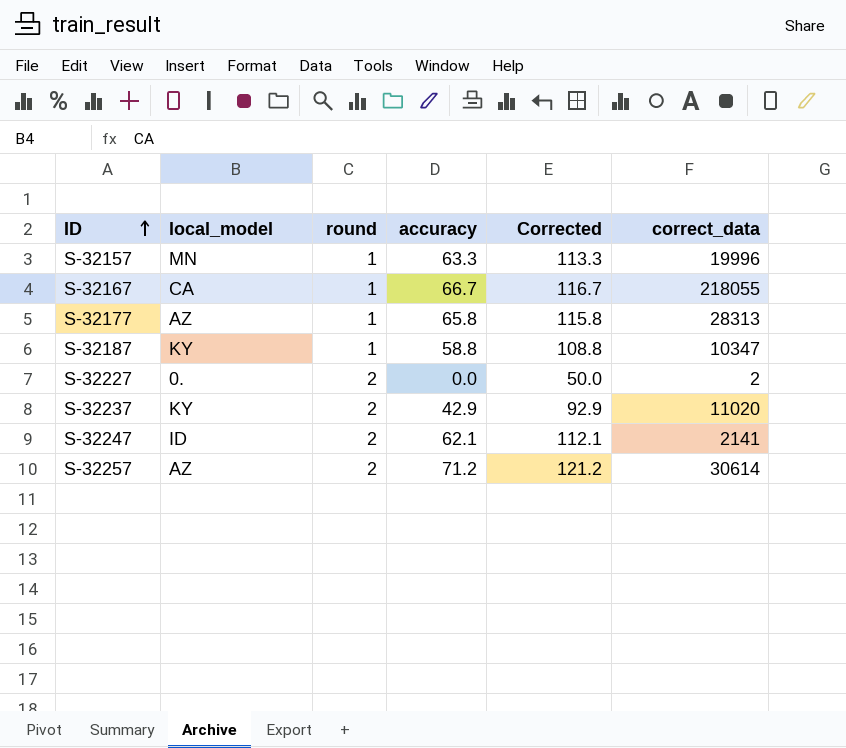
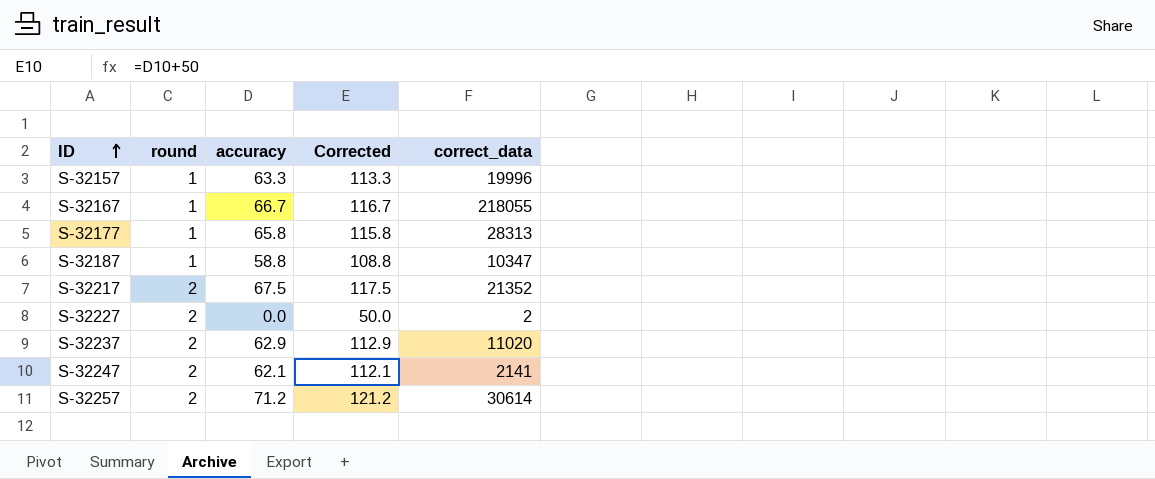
column local_model | position: 2 -> none
row S-32217: none -> 2 | 67.5 | 117.5 | 21352
S-32237 | accuracy: 42.9 -> 62.9
S-32237 | Corrected: 92.9 -> 112.9

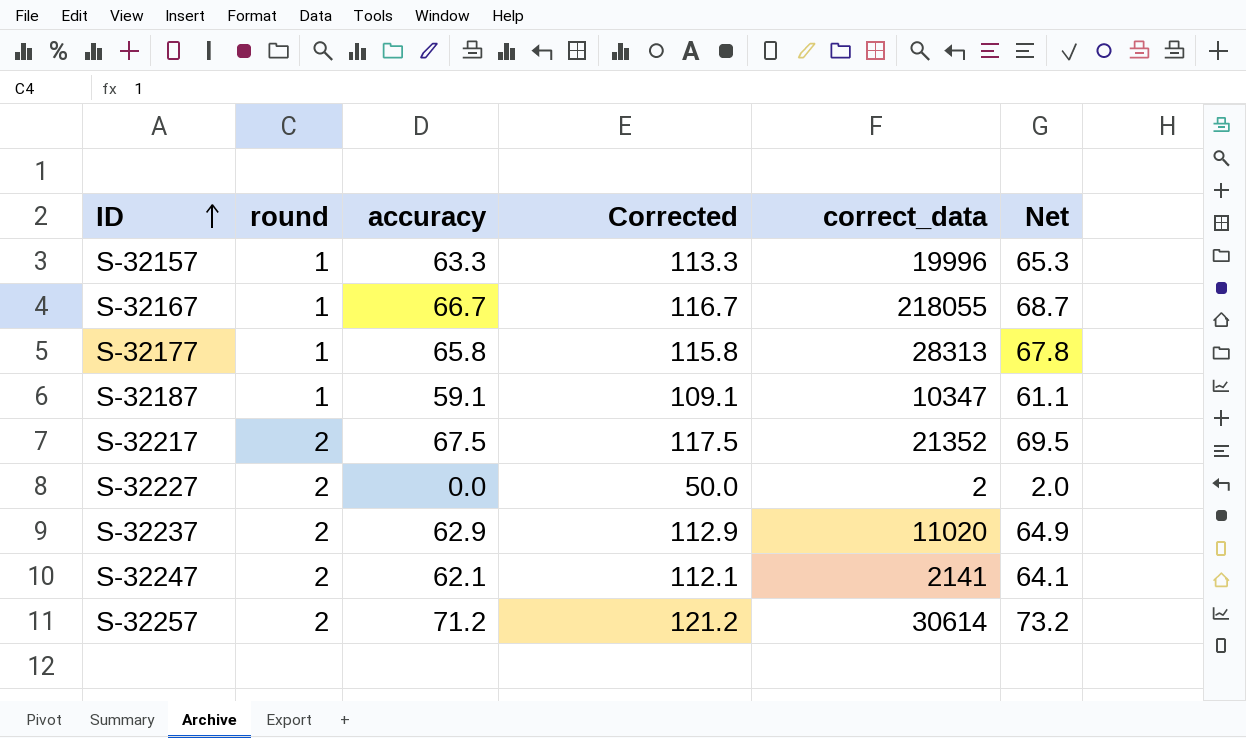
column Net | formula: none -> [accuracy] + 2
S-32187 | accuracy: 58.8 -> 59.1
S-32187 | Corrected: 108.8 -> 109.1

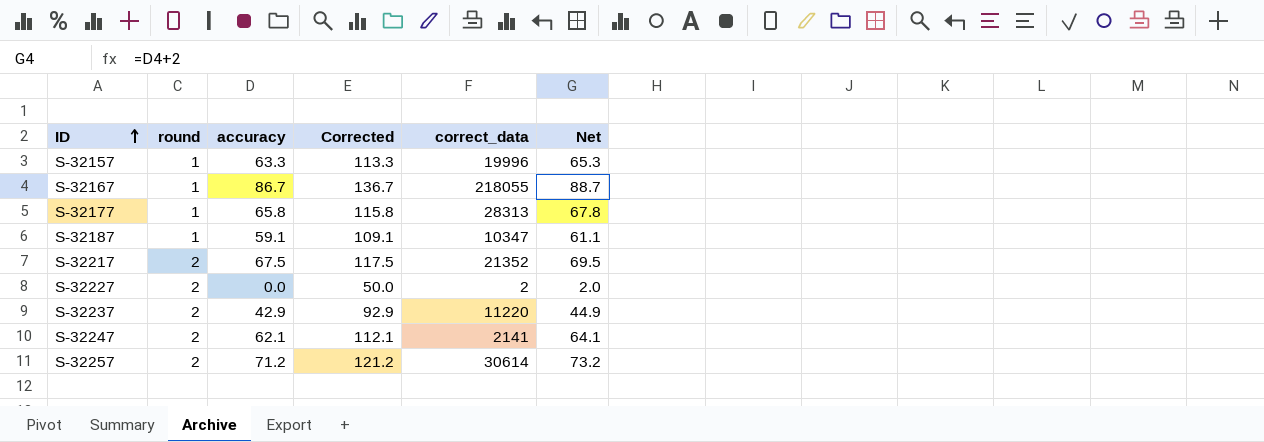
S-32167 | accuracy: 66.7 -> 86.7
S-32167 | Corrected: 116.7 -> 136.7
S-32167 | Net: 68.7 -> 88.7
S-32237 | accuracy: 62.9 -> 42.9
S-32237 | Corrected: 112.9 -> 92.9
S-32237 | correct_data: 11020 -> 11220
S-32237 | Net: 64.9 -> 44.9

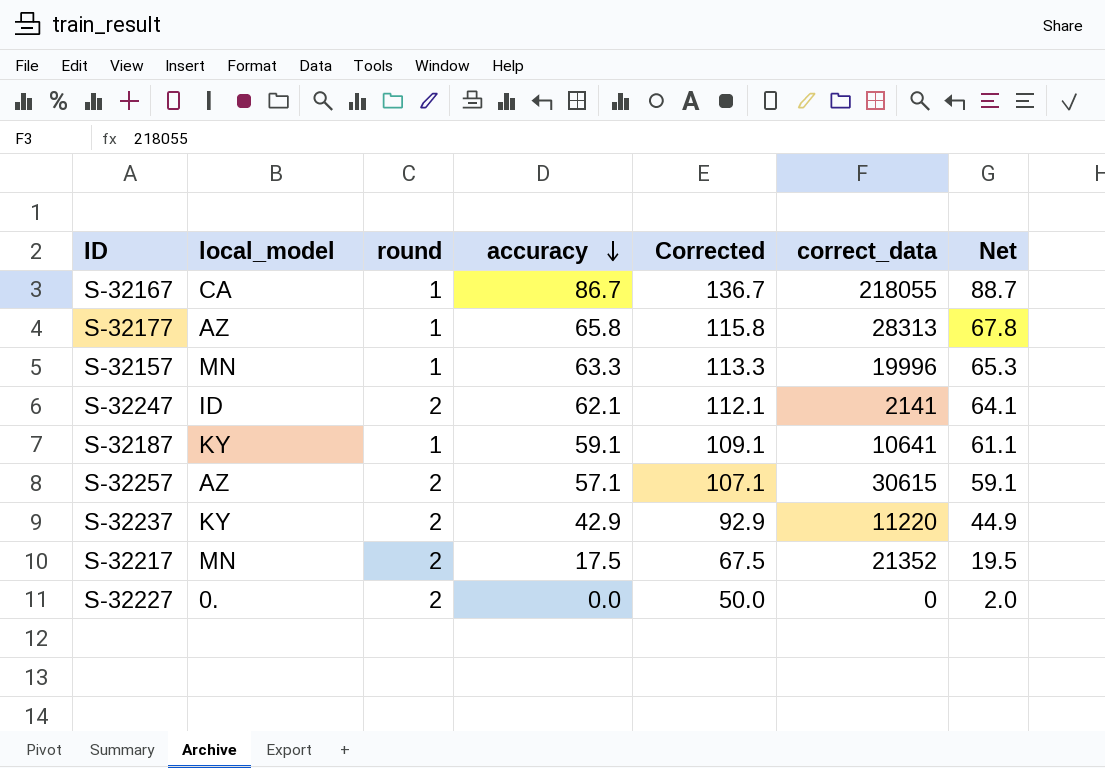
row order: ID ascending -> accuracy descending
column local_model | position: none -> 2
S-32187 | correct_data: 10347 -> 10641
S-32257 | accuracy: 71.2 -> 57.1
S-32257 | Corrected: 121.2 -> 107.1
S-32257 | correct_data: 30614 -> 30615
S-32257 | Net: 73.2 -> 59.1
S-32217 | accuracy: 67.5 -> 17.5
S-32217 | Corrected: 117.5 -> 67.5
S-32217 | Net: 69.5 -> 19.5
S-32227 | correct_data: 2 -> 0

